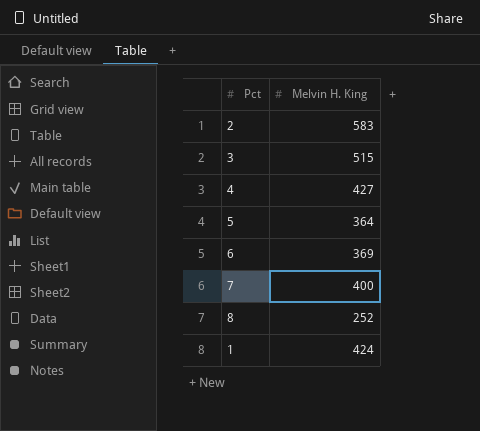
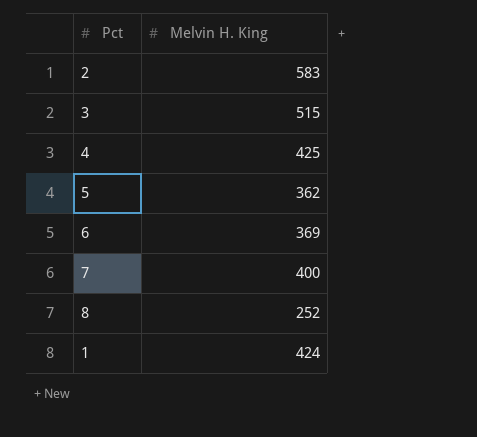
4 | Melvin H. King: 427 -> 425
5 | Melvin H. King: 364 -> 362

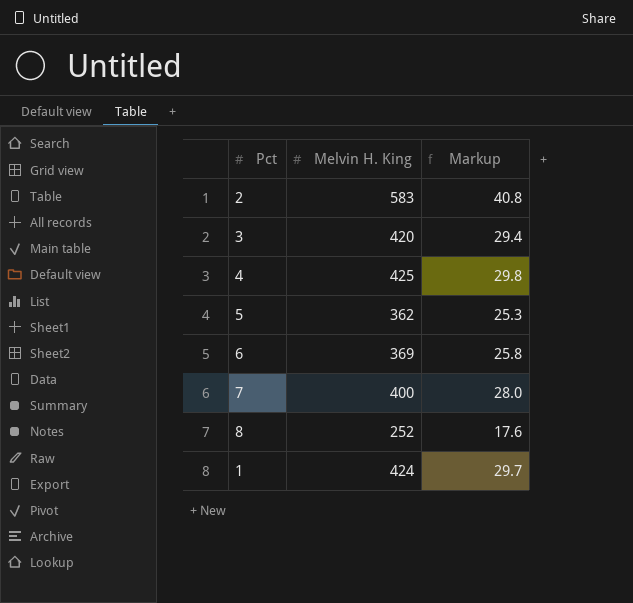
column Markup | formula: none -> [Melvin H. King] * 0.07
3 | Melvin H. King: 515 -> 420

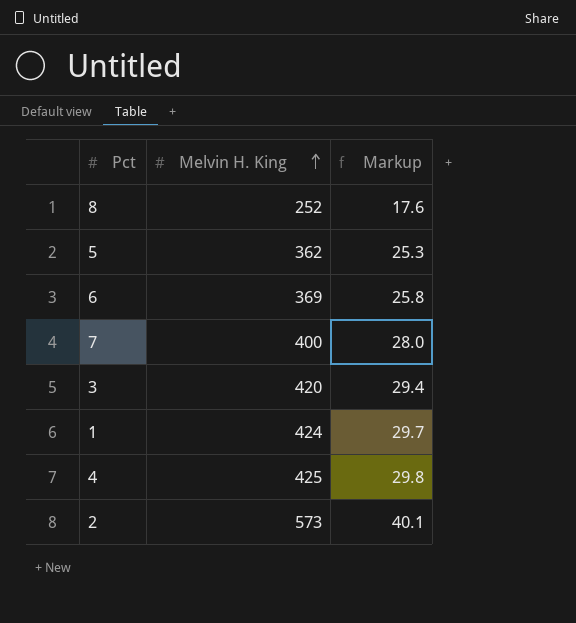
row order: none -> Melvin H. King ascending
2 | Melvin H. King: 583 -> 573
2 | Markup: 40.8 -> 40.1

